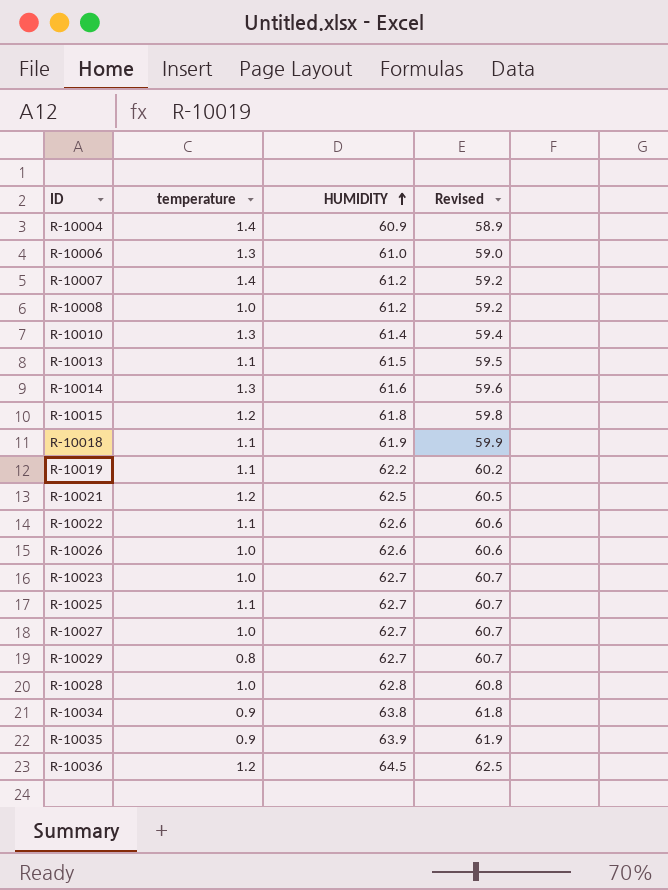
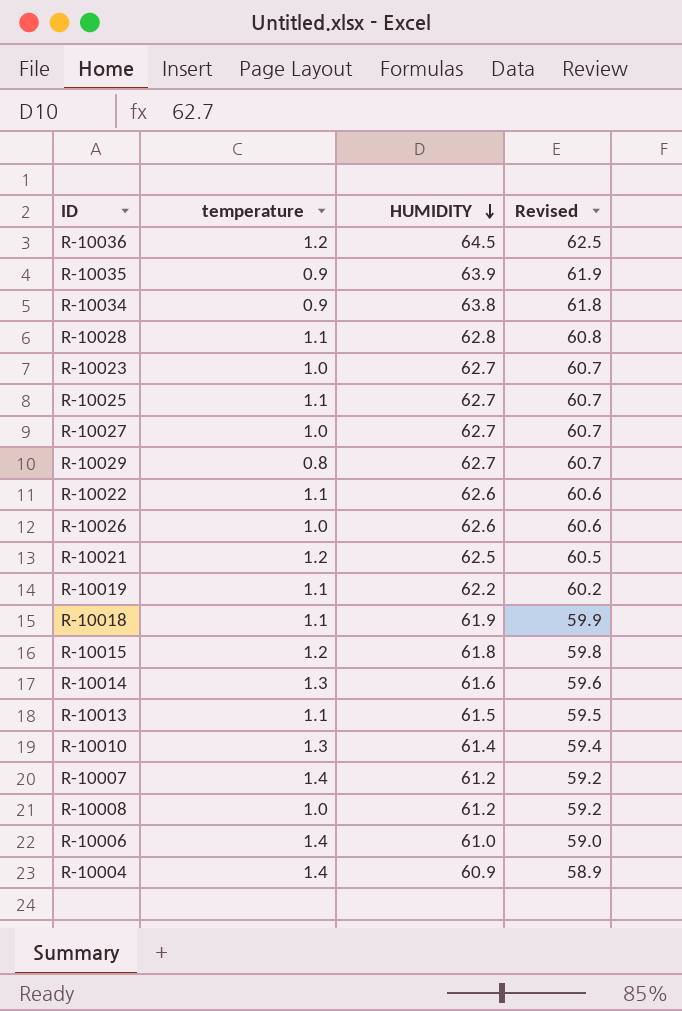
row order: HUMIDITY ascending -> HUMIDITY descending
R-10028 | temperature: 1.0 -> 1.1
R-10006 | temperature: 1.3 -> 1.4

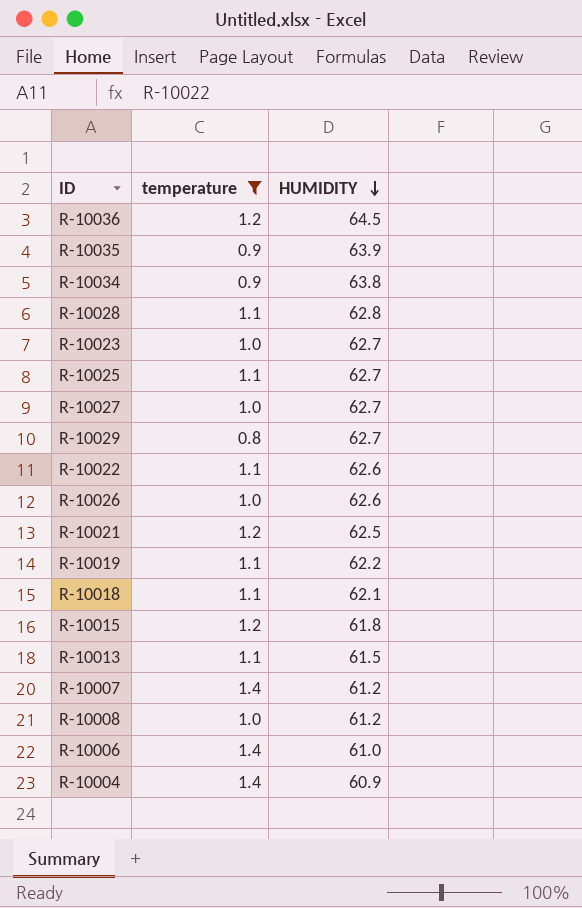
filter: none -> temperature != 1.3
column Revised | formula: [HUMIDITY] - 2 -> none
R-10018 | HUMIDITY: 61.9 -> 62.1

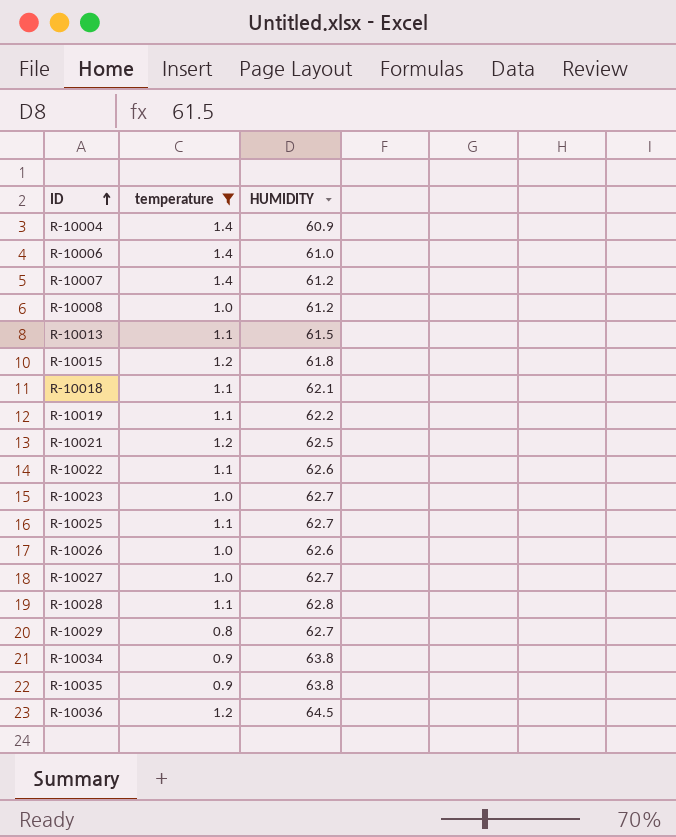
row order: HUMIDITY descending -> ID ascending
R-10035 | HUMIDITY: 63.9 -> 63.8

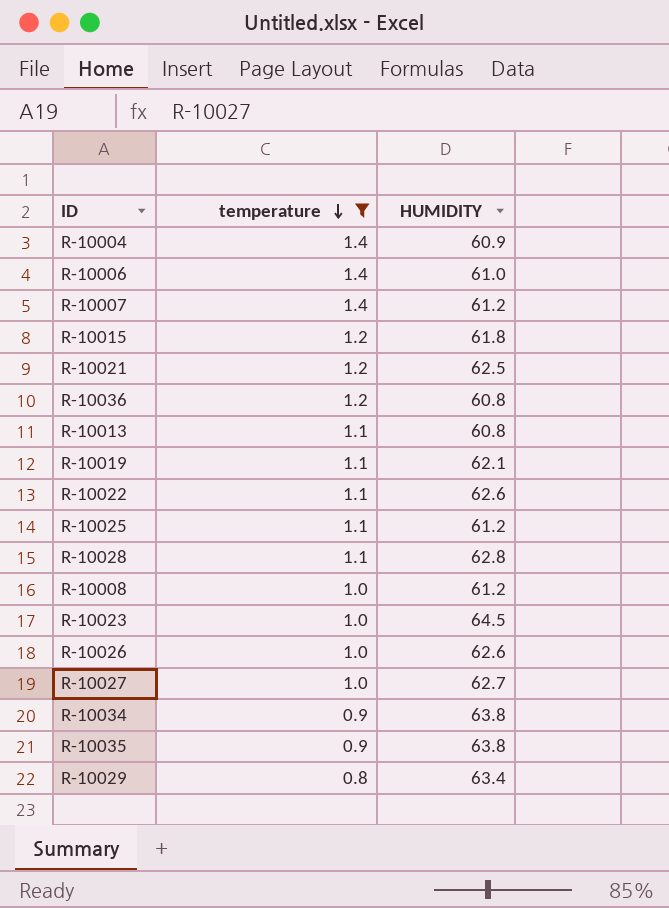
row order: ID ascending -> temperature descending
row R-10018: 1.1 | 62.1 -> none
R-10036 | HUMIDITY: 64.5 -> 60.8
R-10013 | HUMIDITY: 61.5 -> 60.8
R-10019 | HUMIDITY: 62.2 -> 62.1
R-10025 | HUMIDITY: 62.7 -> 61.2
R-10023 | HUMIDITY: 62.7 -> 64.5
R-10029 | HUMIDITY: 62.7 -> 63.4

